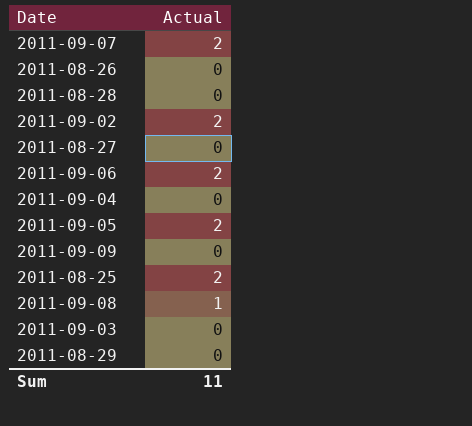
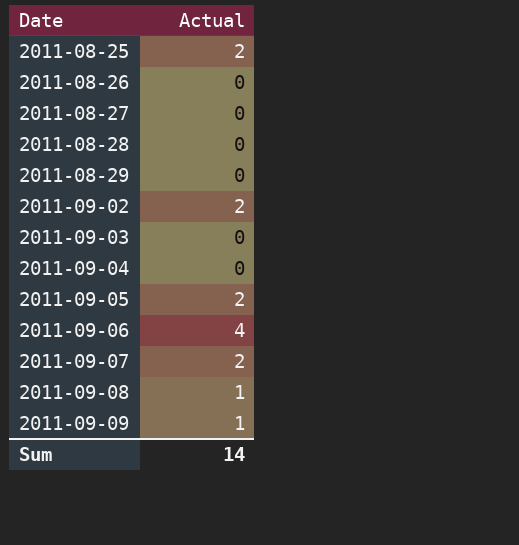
row order: none -> Date ascending
2011-09-06 | Actual: 2 -> 4
2011-09-09 | Actual: 0 -> 1
Sum | Actual: 11 -> 14

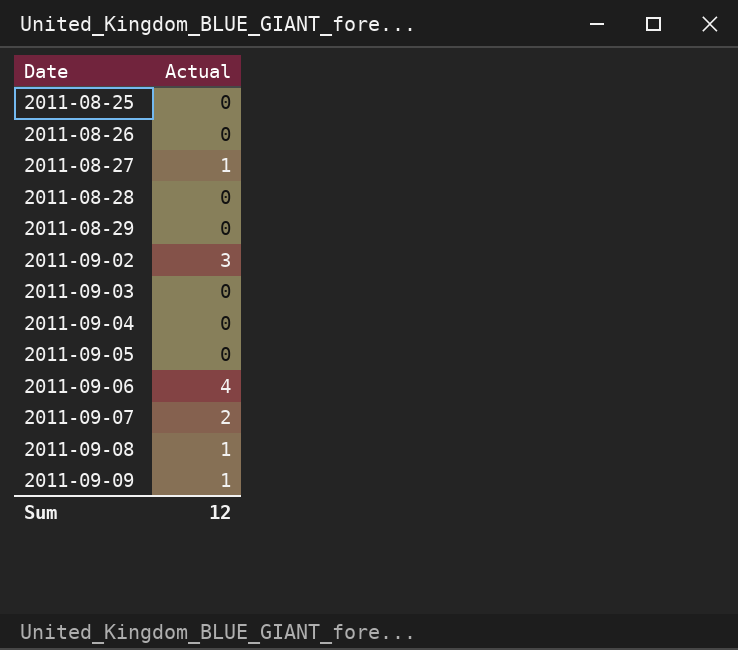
2011-08-25 | Actual: 2 -> 0
2011-08-27 | Actual: 0 -> 1
2011-09-02 | Actual: 2 -> 3
2011-09-05 | Actual: 2 -> 0
Sum | Actual: 14 -> 12

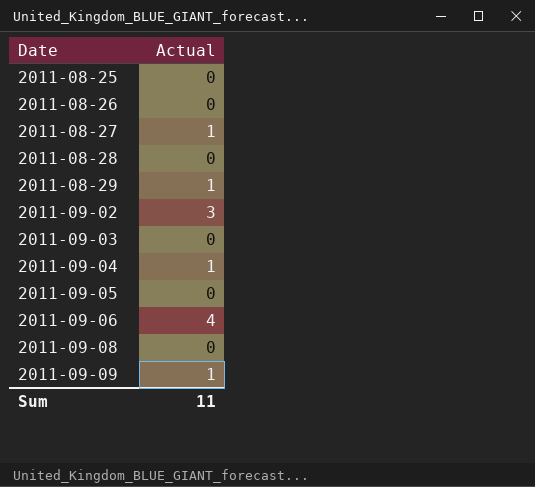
row 2011-09-07: 2 -> none
2011-08-29 | Actual: 0 -> 1
2011-09-04 | Actual: 0 -> 1
2011-09-08 | Actual: 1 -> 0
Sum | Actual: 12 -> 11

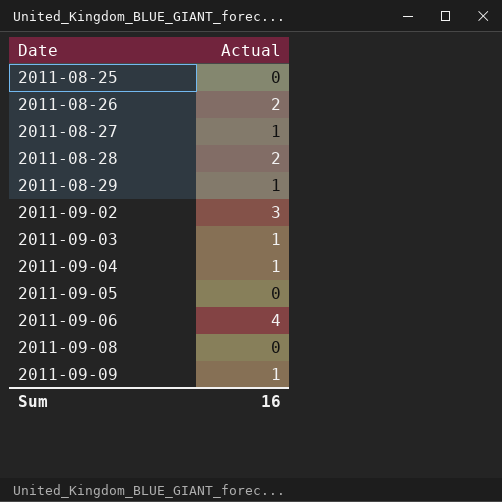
2011-08-26 | Actual: 0 -> 2
2011-08-28 | Actual: 0 -> 2
2011-09-03 | Actual: 0 -> 1
Sum | Actual: 11 -> 16

